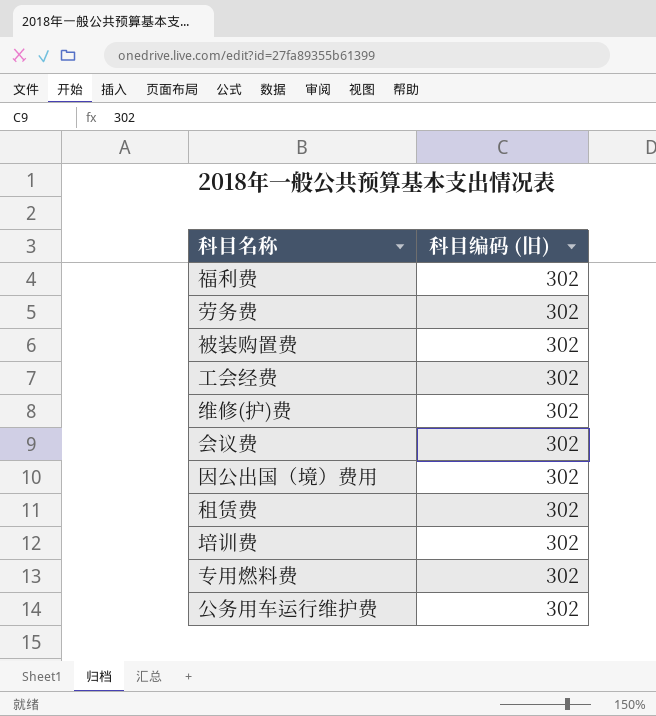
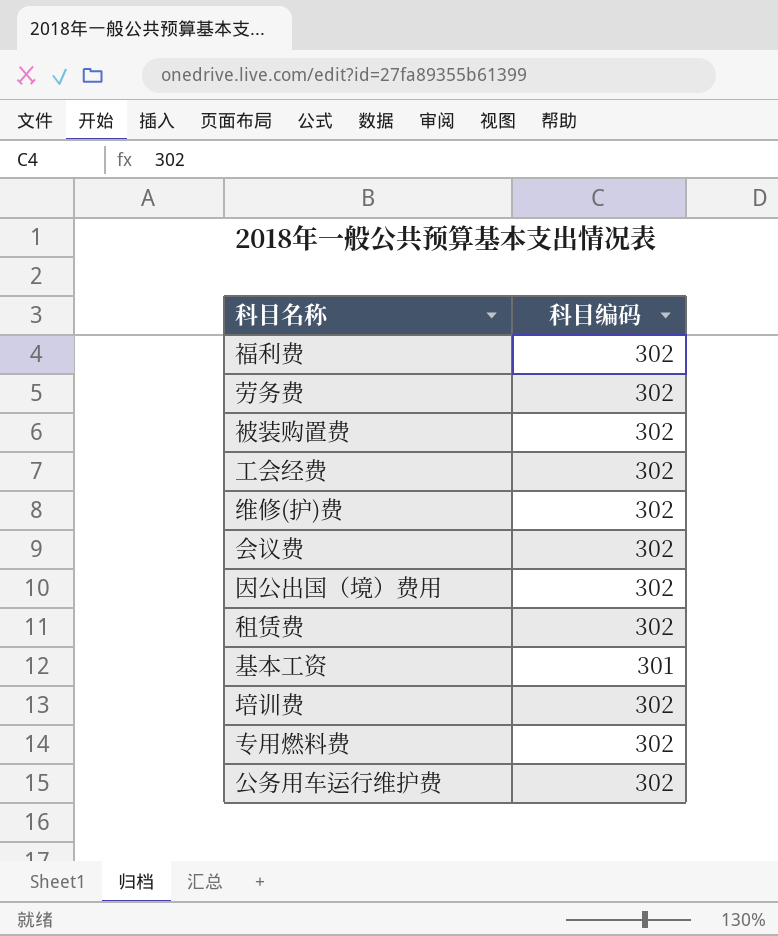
column name: 科目编码 (旧) -> 科目编码
row 基本工资: none -> 301

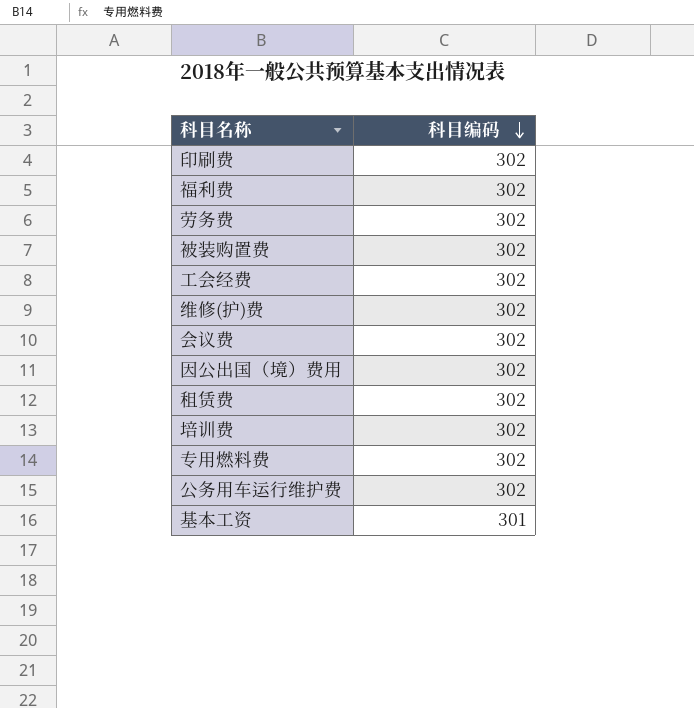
row order: none -> 科目编码 descending
row 印刷费: none -> 302

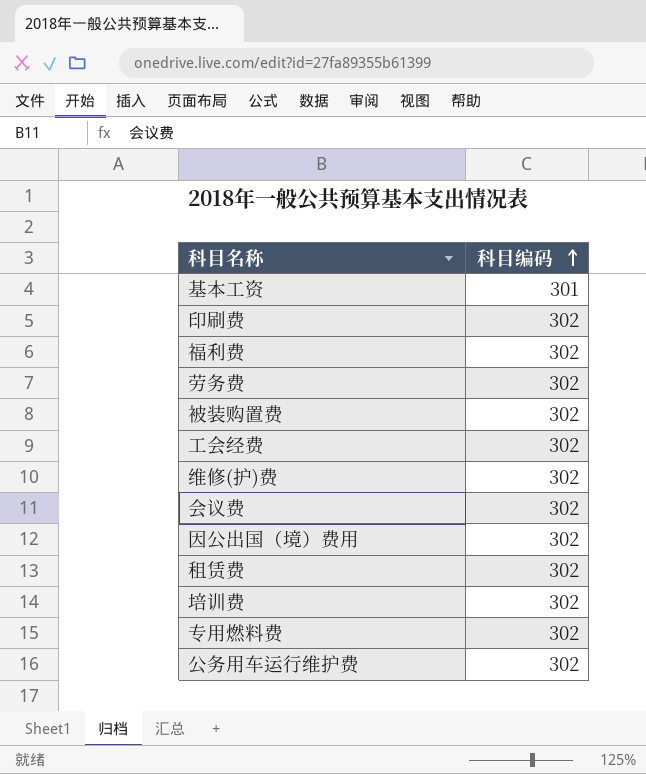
row order: 科目编码 descending -> 科目编码 ascending

